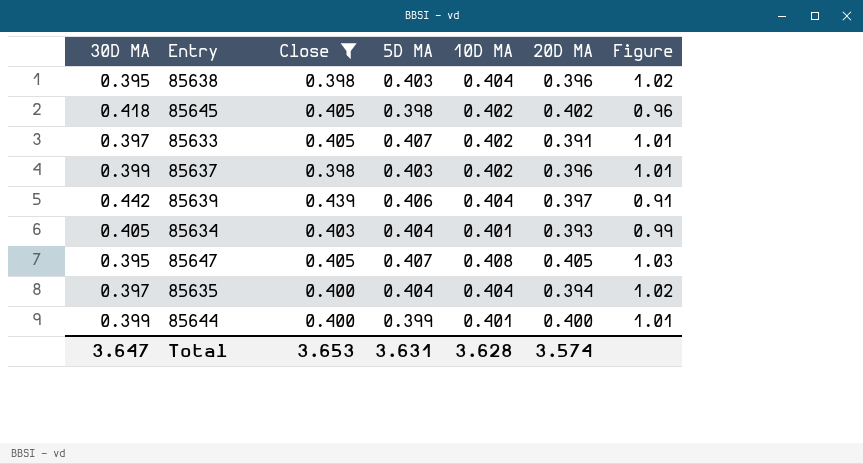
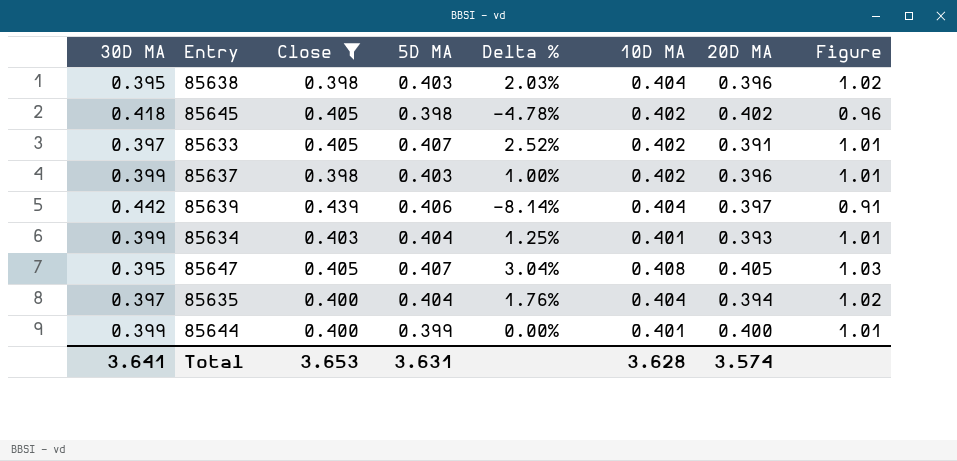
column Delta % | formula: none -> ([5D MA] - [30D MA]) / [30D MA]
85634 | 30D MA: 0.405 -> 0.399
85634 | Figure: 0.99 -> 1.01
Total | 30D MA: 3.647 -> 3.641

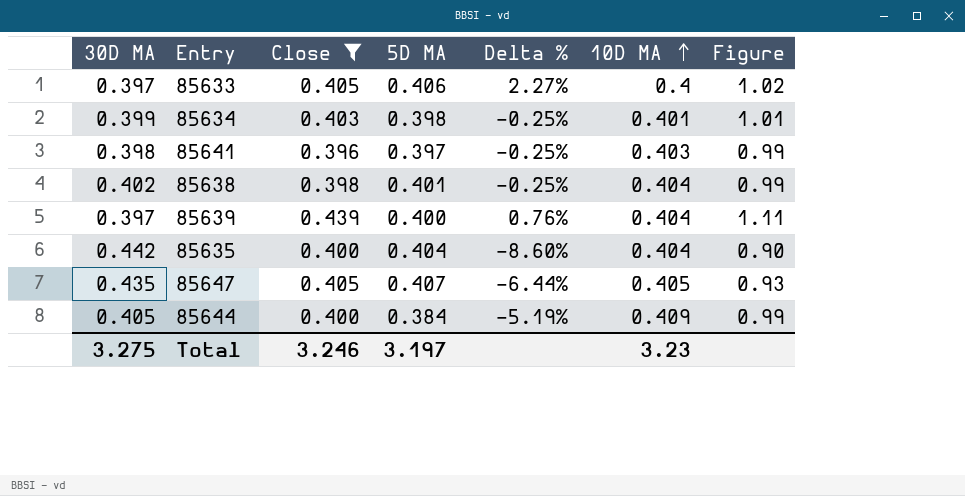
row order: none -> 10D MA ascending
column 20D MA | position: 7 -> none
column Figure | formula: [10D MA] / [30D MA] -> [Close] / [30D MA]
row 85645: 0.418 | 0.405 | 0.398 | -4.78% | 0.402 | 0.402 | 0.96 -> none
row 85637: 0.399 | 0.398 | 0.403 | 1.00% | 0.402 | 0.396 | 1.01 -> none
85633 | 5D MA: 0.407 -> 0.406
85633 | Delta %: 2.52% -> 2.27%
85633 | 10D MA: 0.402 -> 0.4
85634 | 5D MA: 0.404 -> 0.398
85634 | Delta %: 1.25% -> -0.25%
row 85641: none -> 0.398 | 0.396 | 0.397 | -0.25% | 0.403 | 0.99
85638 | 30D MA: 0.395 -> 0.402
85638 | 5D MA: 0.403 -> 0.401
85638 | Delta %: 2.03% -> -0.25%
85639 | 30D MA: 0.442 -> 0.397
85639 | 5D MA: 0.406 -> 0.400
85639 | Delta %: -8.14% -> 0.76%
85635 | 30D MA: 0.397 -> 0.442
85635 | Delta %: 1.76% -> -8.60%
85647 | 30D MA: 0.395 -> 0.435
85647 | Delta %: 3.04% -> -6.44%
85647 | 10D MA: 0.408 -> 0.405
85644 | 30D MA: 0.399 -> 0.405
85644 | 5D MA: 0.399 -> 0.384
85644 | Delta %: 0.00% -> -5.19%
85644 | 10D MA: 0.401 -> 0.409
Total | 30D MA: 3.641 -> 3.275
Total | Close: 3.653 -> 3.246
Total | 5D MA: 3.631 -> 3.197
Total | 10D MA: 3.628 -> 3.23

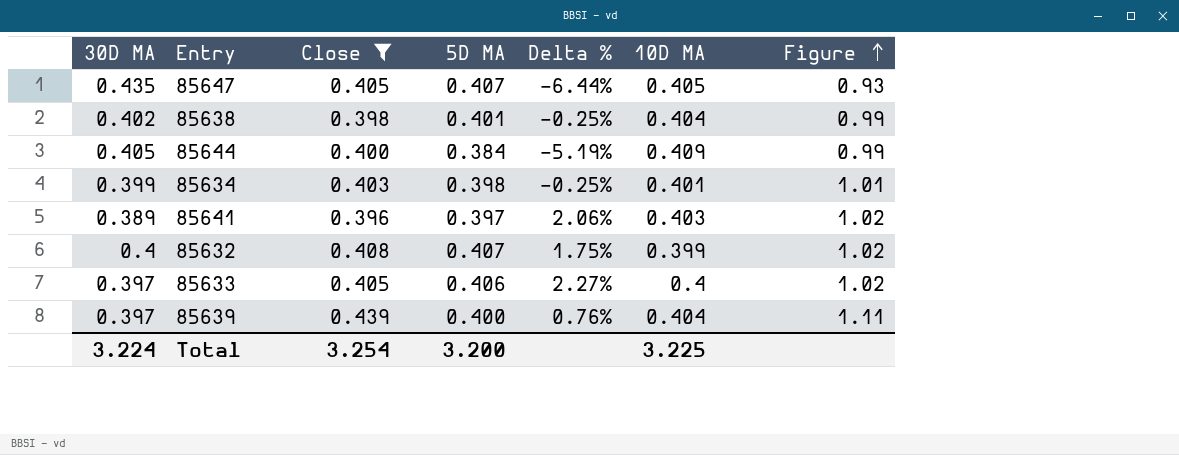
row order: 10D MA ascending -> Figure ascending
row 85635: 0.442 | 0.400 | 0.404 | -8.60% | 0.404 | 0.90 -> none
85641 | 30D MA: 0.398 -> 0.389
85641 | Delta %: -0.25% -> 2.06%
85641 | Figure: 0.99 -> 1.02
row 85632: none -> 0.4 | 0.408 | 0.407 | 1.75% | 0.399 | 1.02
Total | 30D MA: 3.275 -> 3.224
Total | Close: 3.246 -> 3.254
Total | 5D MA: 3.197 -> 3.200
Total | 10D MA: 3.23 -> 3.225

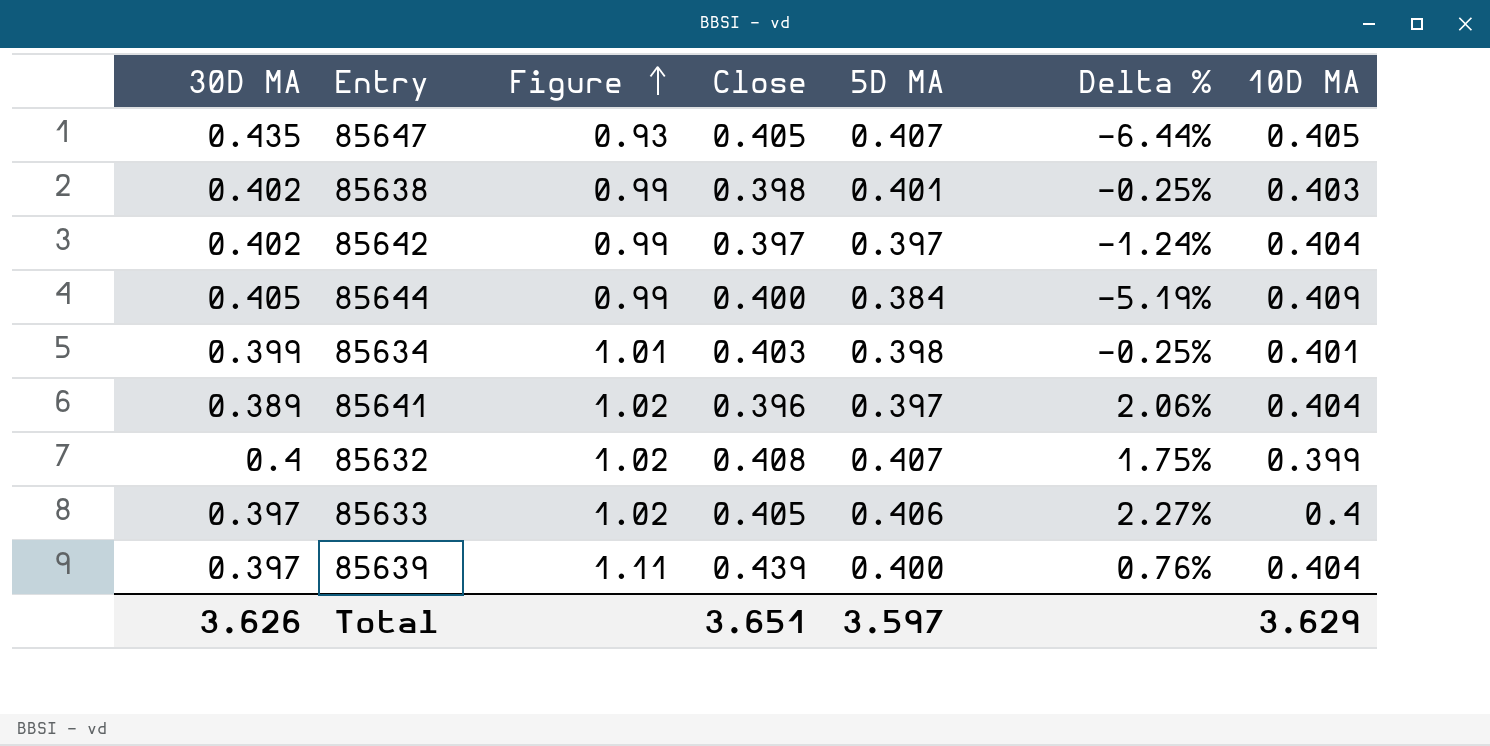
filter: Close != 0.397 -> none
column Figure | position: 7 -> 3
85638 | 10D MA: 0.404 -> 0.403
85641 | 10D MA: 0.403 -> 0.404
Total | 30D MA: 3.224 -> 3.626
Total | Close: 3.254 -> 3.651
Total | 5D MA: 3.200 -> 3.597
Total | 10D MA: 3.225 -> 3.629

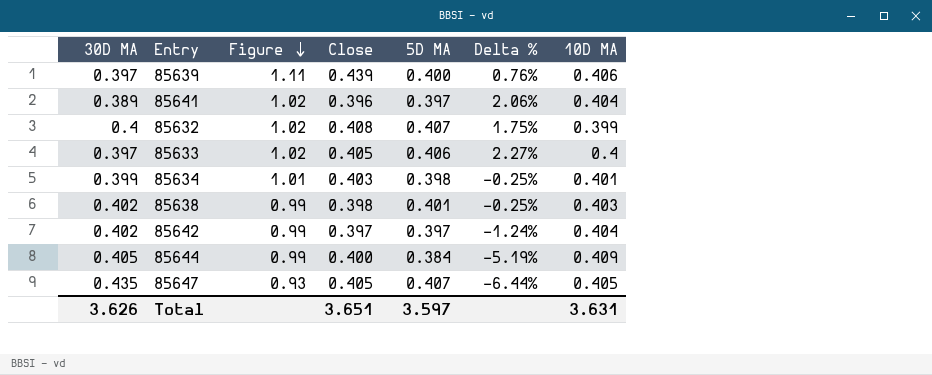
row order: Figure ascending -> Figure descending
85639 | 10D MA: 0.404 -> 0.406
Total | 10D MA: 3.629 -> 3.631

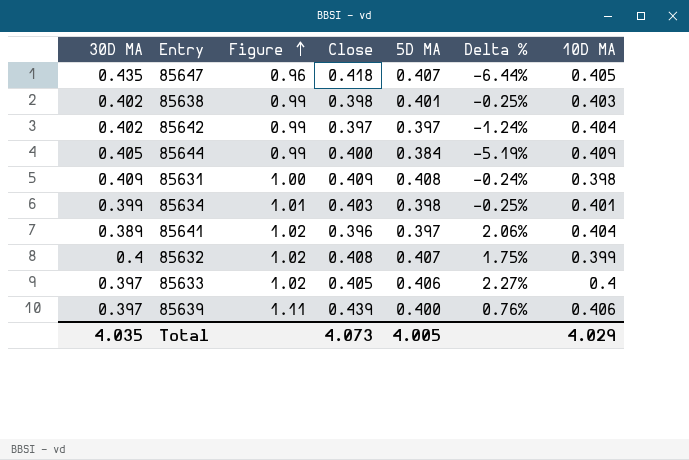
row order: Figure descending -> Figure ascending
85647 | Figure: 0.93 -> 0.96
85647 | Close: 0.405 -> 0.418
row 85631: none -> 0.409 | 1.00 | 0.409 | 0.408 | -0.24% | 0.398
Total | 30D MA: 3.626 -> 4.035
Total | Close: 3.651 -> 4.073
Total | 5D MA: 3.597 -> 4.005
Total | 10D MA: 3.631 -> 4.029

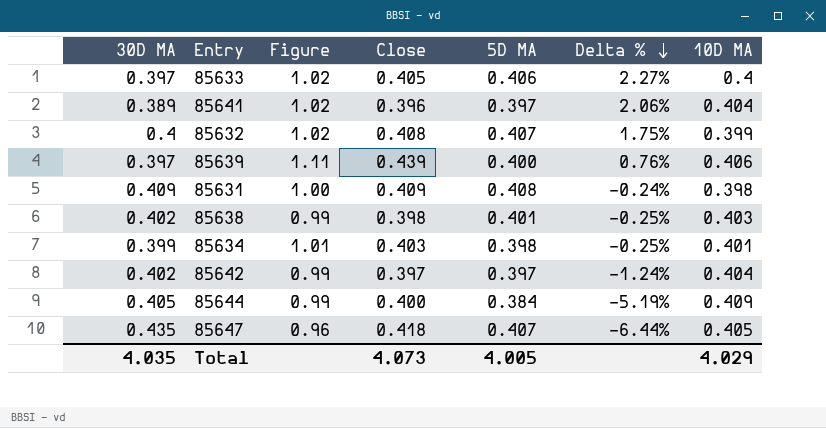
row order: Figure ascending -> Delta % descending

